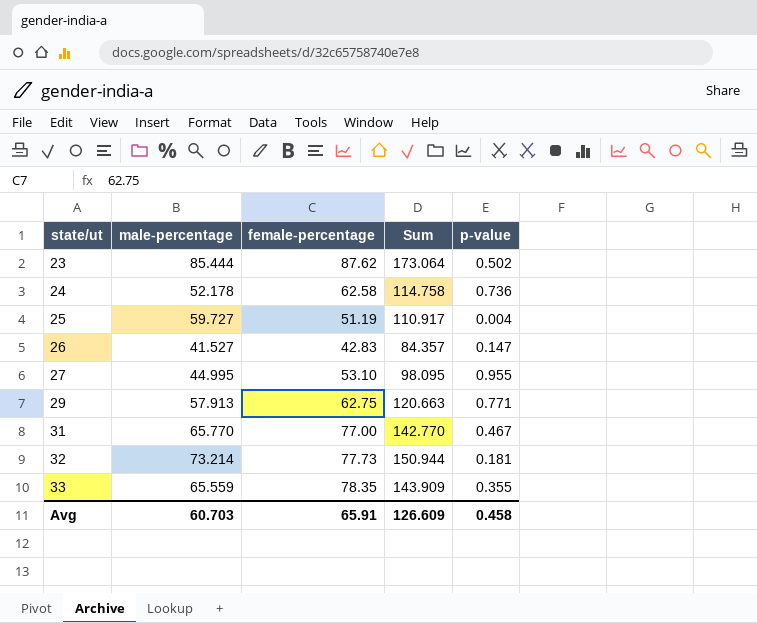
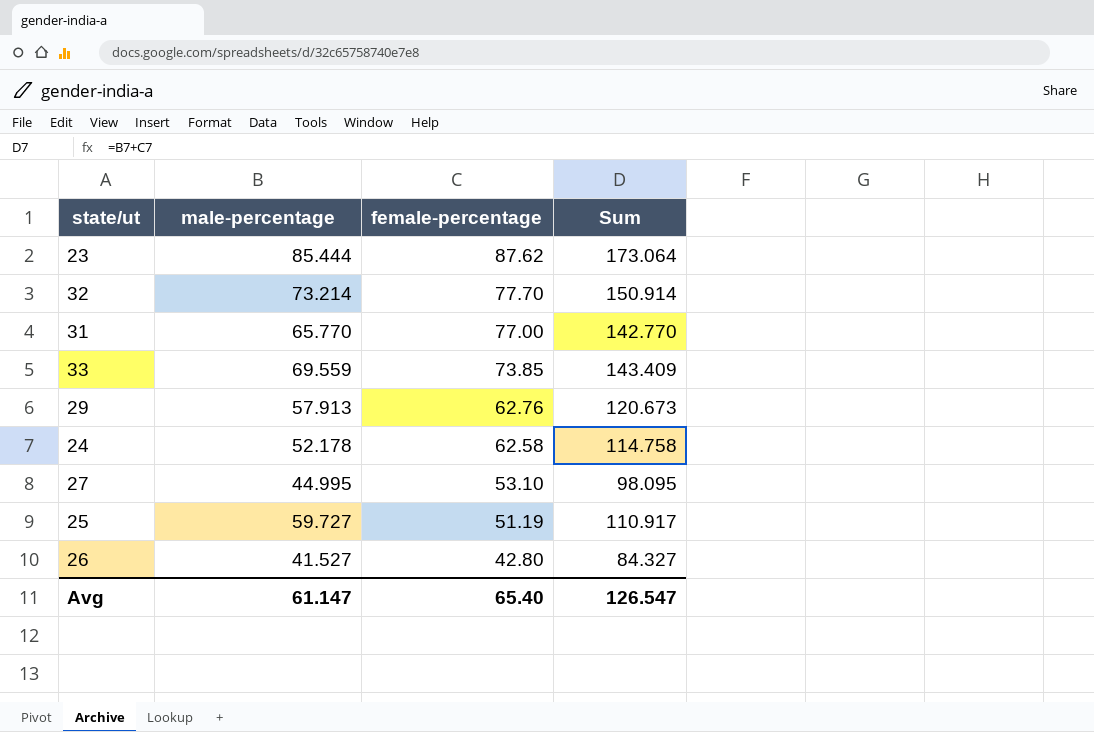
row order: state/ut ascending -> female-percentage descending
column p-value | position: 5 -> none
32 | female-percentage: 77.73 -> 77.70
32 | Sum: 150.944 -> 150.914
33 | male-percentage: 65.559 -> 69.559
33 | female-percentage: 78.35 -> 73.85
33 | Sum: 143.909 -> 143.409
29 | female-percentage: 62.75 -> 62.76
29 | Sum: 120.663 -> 120.673
26 | female-percentage: 42.83 -> 42.80
26 | Sum: 84.357 -> 84.327
Avg | male-percentage: 60.703 -> 61.147
Avg | female-percentage: 65.91 -> 65.40
Avg | Sum: 126.609 -> 126.547

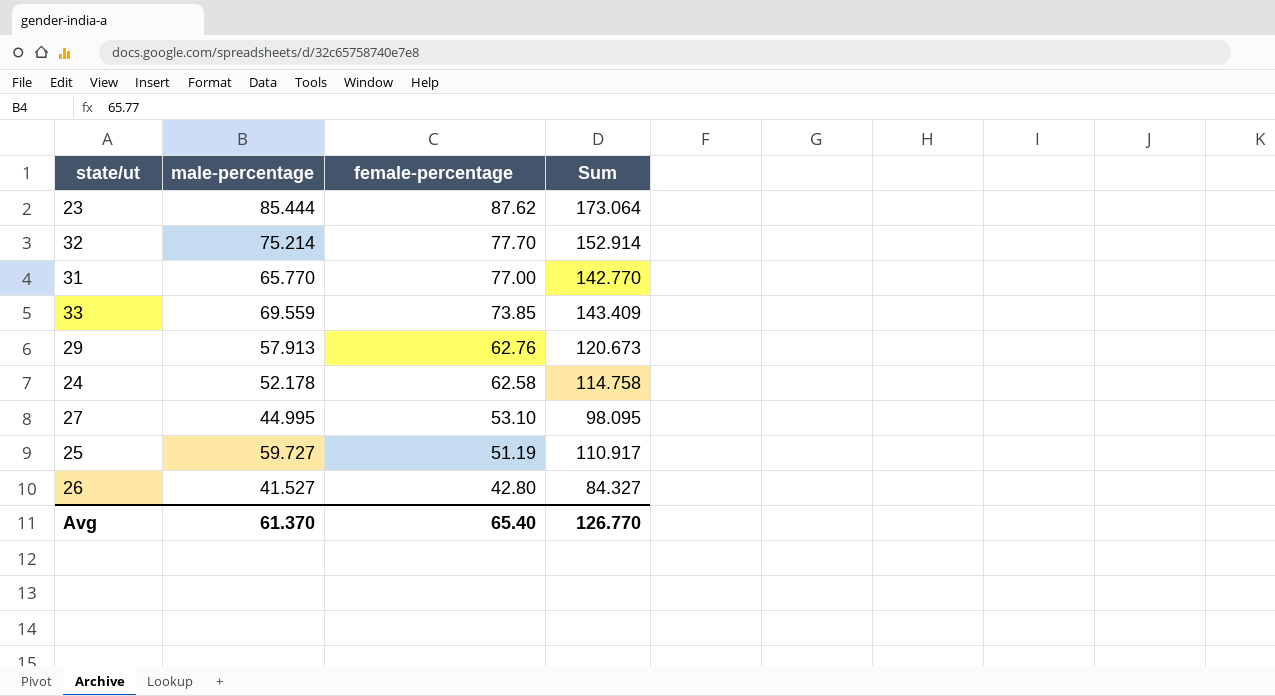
32 | male-percentage: 73.214 -> 75.214
32 | Sum: 150.914 -> 152.914
Avg | male-percentage: 61.147 -> 61.370
Avg | Sum: 126.547 -> 126.770

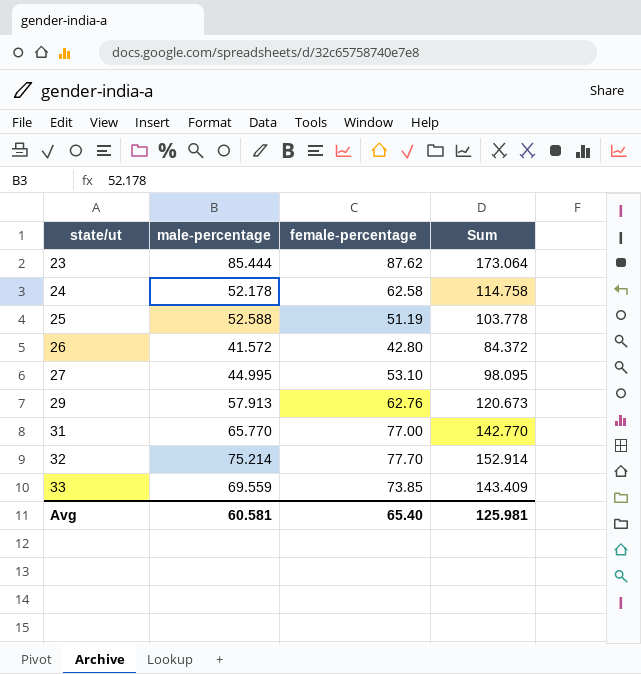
row order: female-percentage descending -> state/ut ascending
25 | male-percentage: 59.727 -> 52.588
25 | Sum: 110.917 -> 103.778
26 | male-percentage: 41.527 -> 41.572
26 | Sum: 84.327 -> 84.372
Avg | male-percentage: 61.370 -> 60.581
Avg | Sum: 126.770 -> 125.981

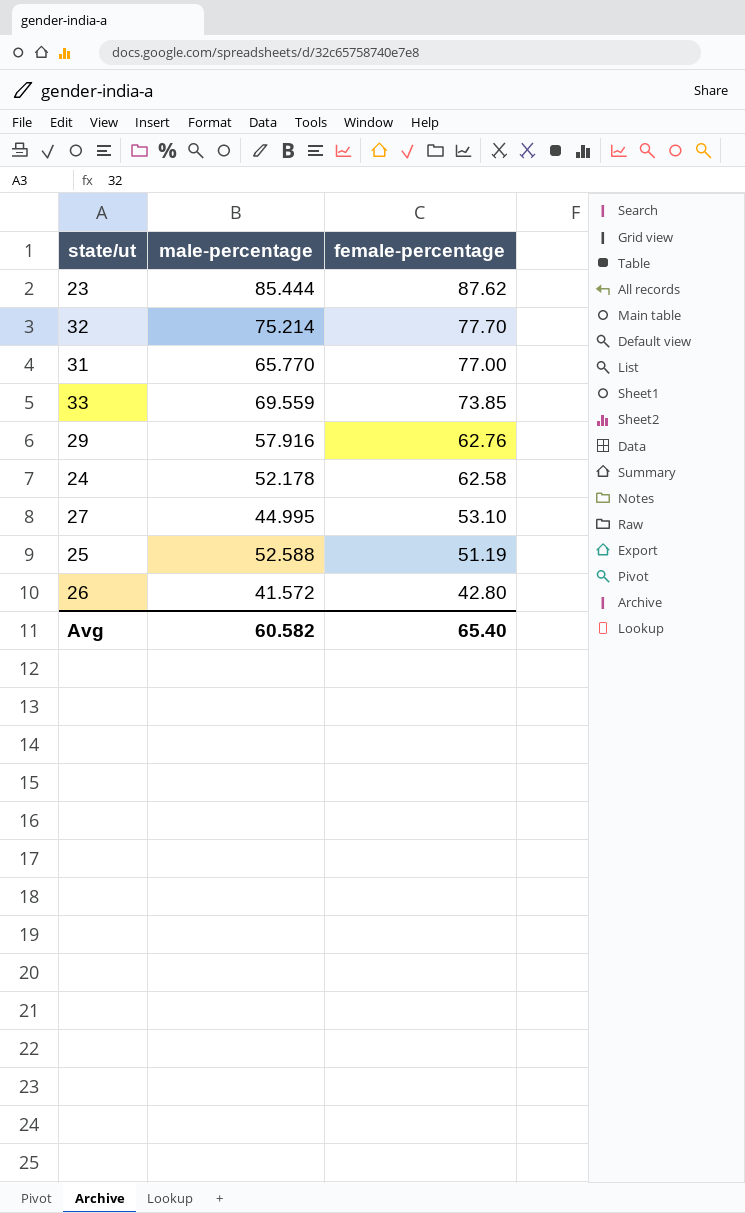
row order: state/ut ascending -> female-percentage descending
column Sum | formula: [male-percentage] + [female-percentage] -> none
29 | male-percentage: 57.913 -> 57.916
Avg | male-percentage: 60.581 -> 60.582

